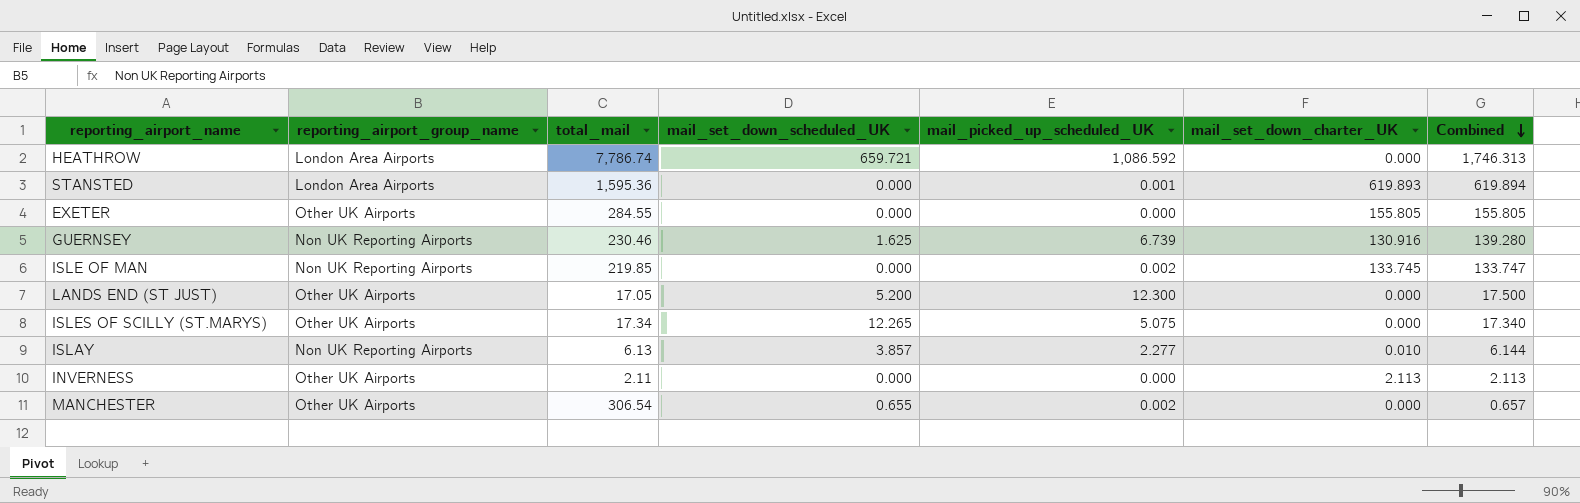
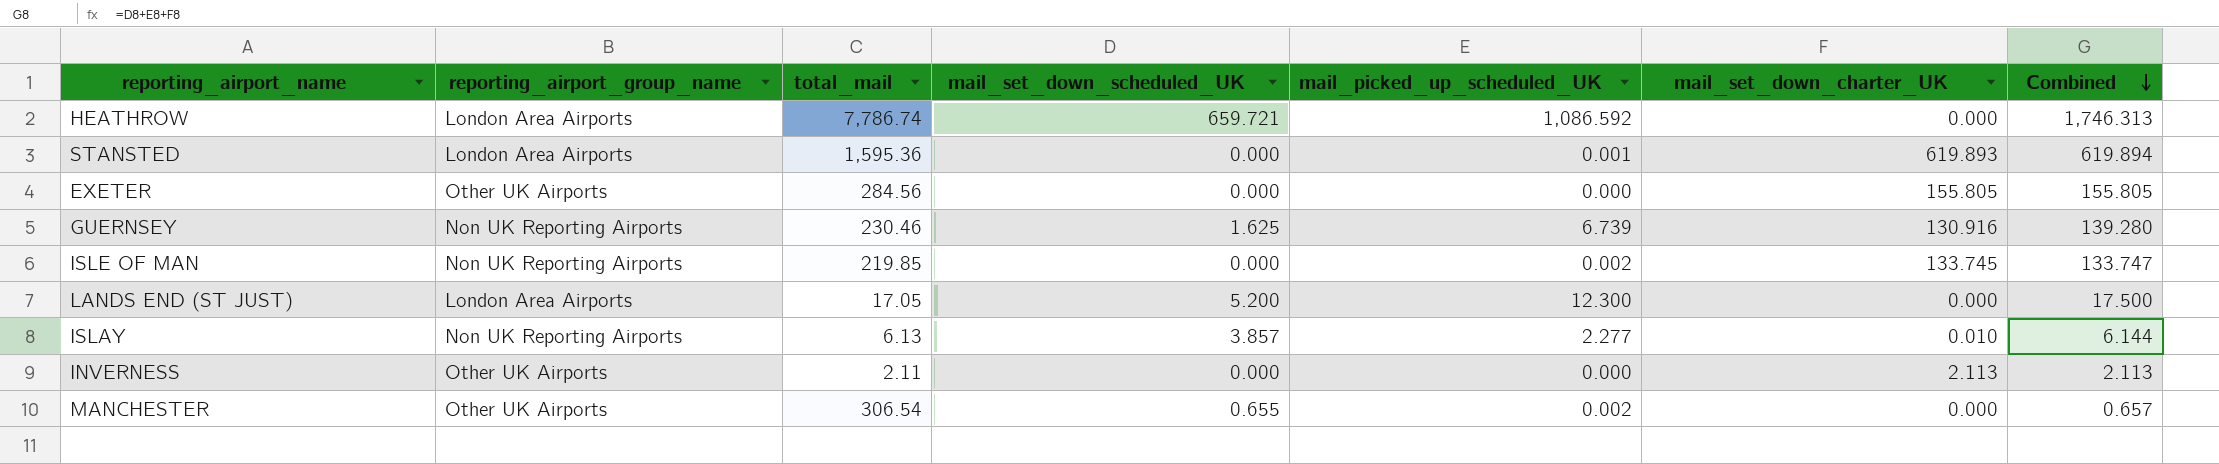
row ISLES OF SCILLY (ST.MARYS): Other UK Airports | 17.34 | 12.265 | 5.075 | 0.000 | 17.340 -> none
EXETER | total_mail: 284.55 -> 284.56
LANDS END (ST JUST) | reporting_airport_group_name: Other UK Airports -> London Area Airports

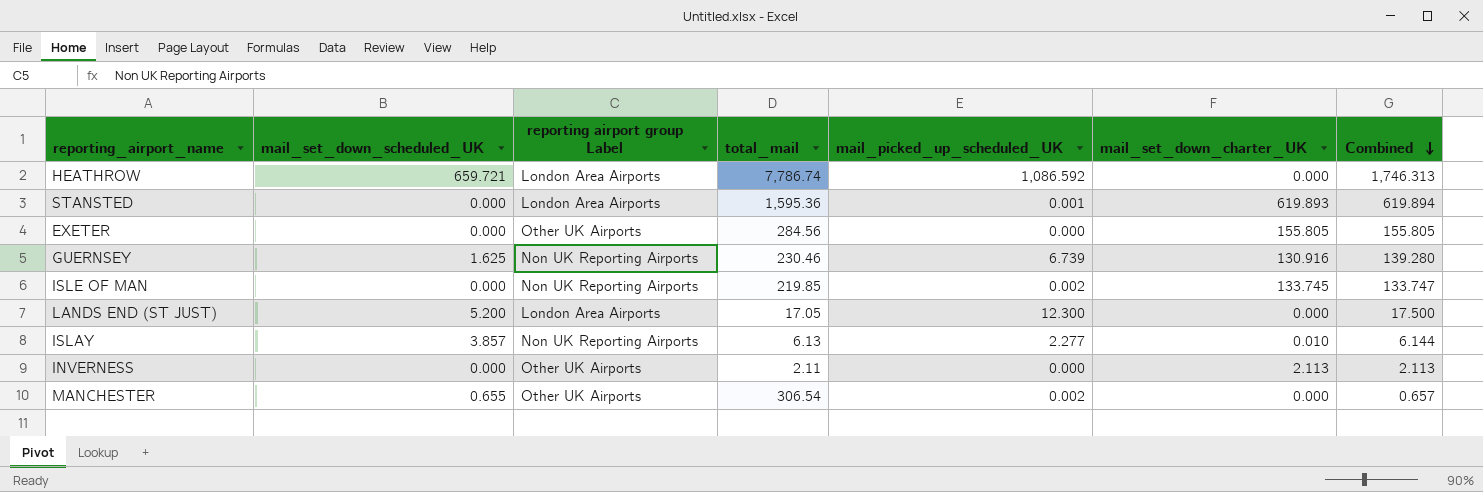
column mail_set_down_scheduled_UK | position: 4 -> 2
column name: reporting_airport_group_name -> reporting airport group Label

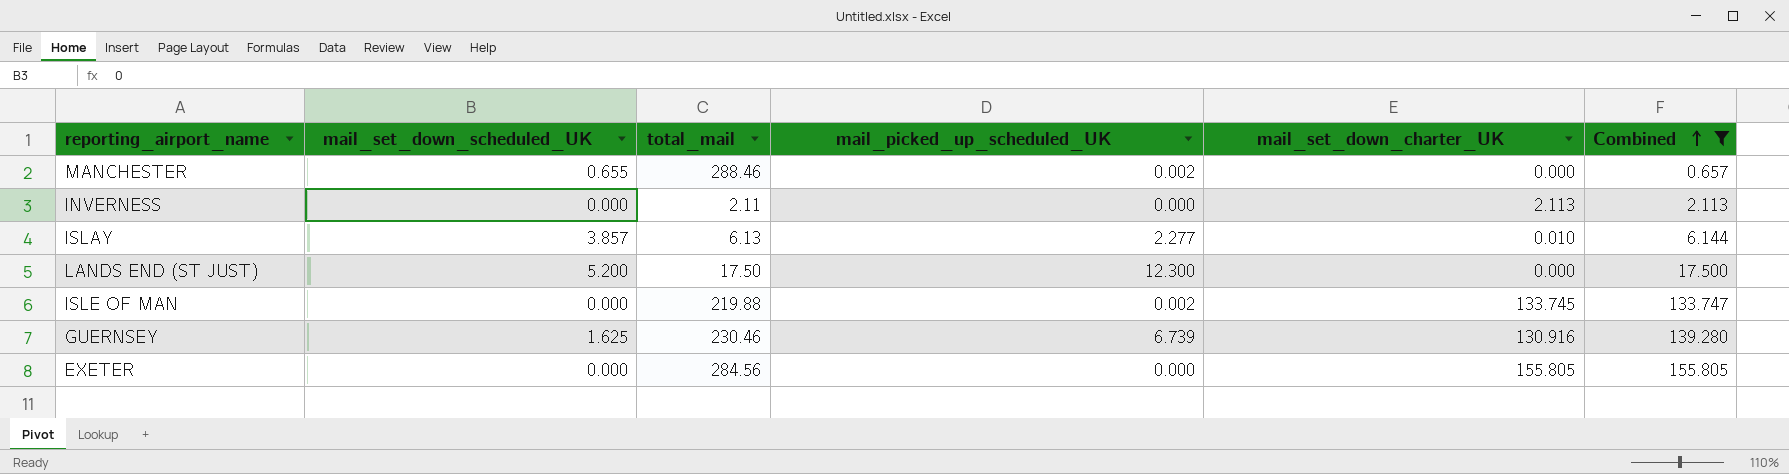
filter: none -> Combined <= 155.805
row order: Combined descending -> Combined ascending
column reporting airport group Label | position: 3 -> none
MANCHESTER | total_mail: 306.54 -> 288.46
LANDS END (ST JUST) | total_mail: 17.05 -> 17.50
ISLE OF MAN | total_mail: 219.85 -> 219.88

